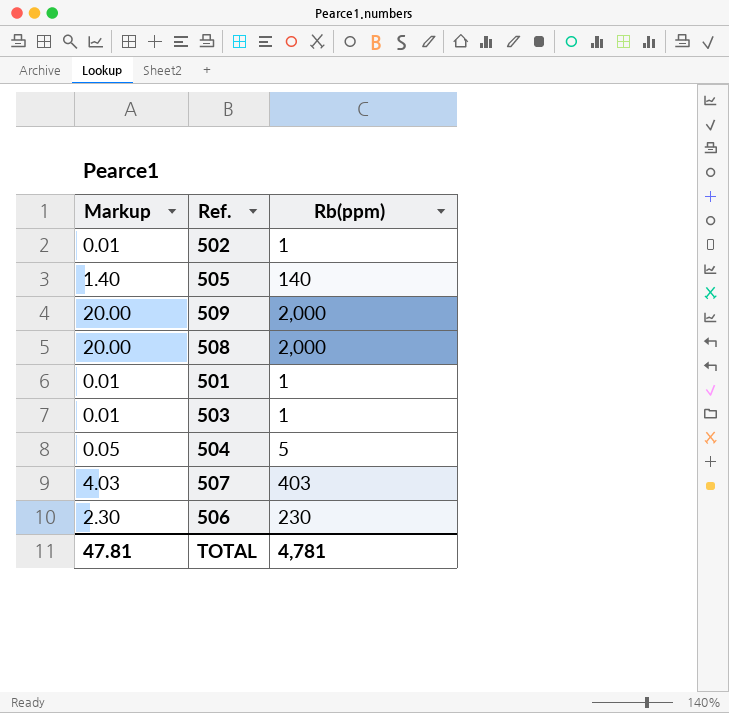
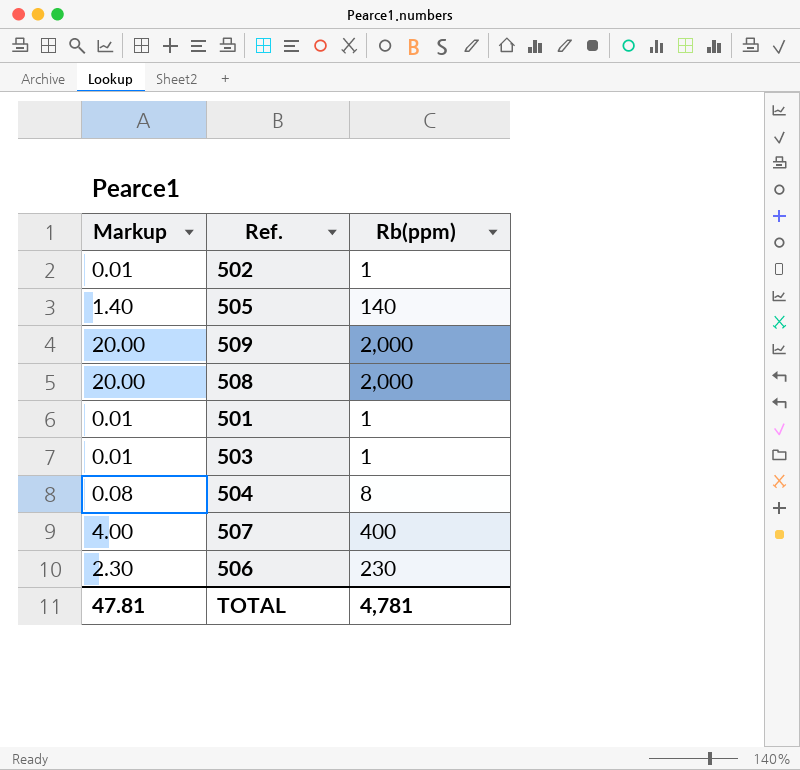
504 | Markup: 0.05 -> 0.08
504 | Rb(ppm): 5 -> 8
507 | Markup: 4.03 -> 4.00
507 | Rb(ppm): 403 -> 400

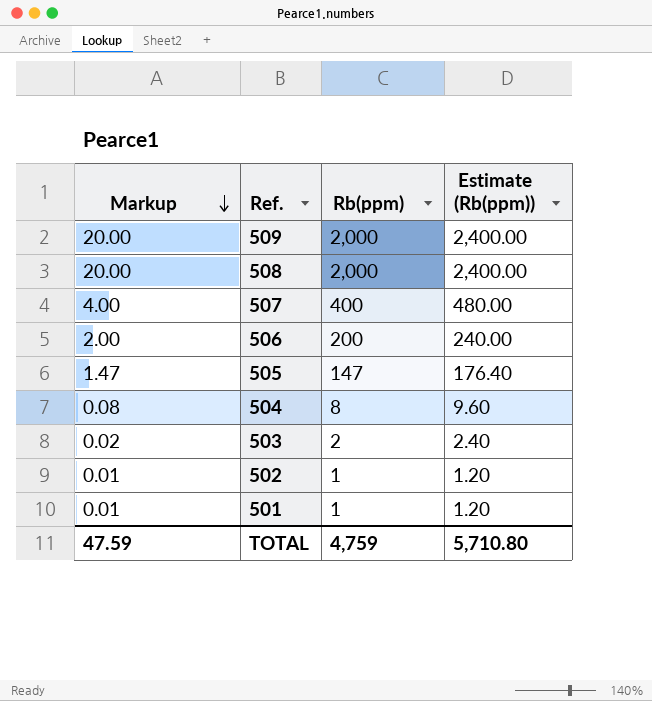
row order: none -> Markup descending
column Estimate (Rb(ppm)) | formula: none -> [Rb(ppm)] * 1.2
506 | Markup: 2.30 -> 2.00
506 | Rb(ppm): 230 -> 200
505 | Markup: 1.40 -> 1.47
505 | Rb(ppm): 140 -> 147
503 | Markup: 0.01 -> 0.02
503 | Rb(ppm): 1 -> 2
TOTAL | Markup: 47.81 -> 47.59
TOTAL | Rb(ppm): 4,781 -> 4,759

